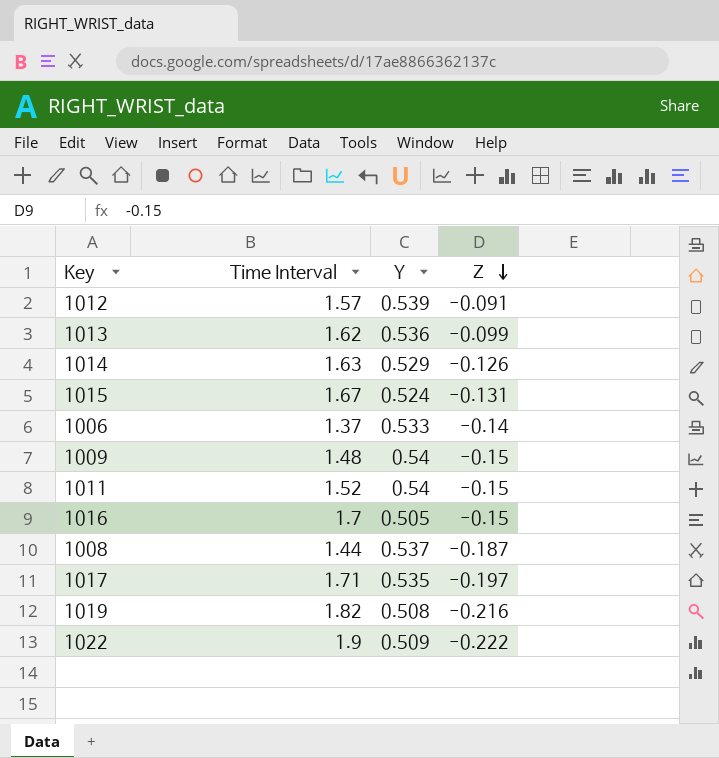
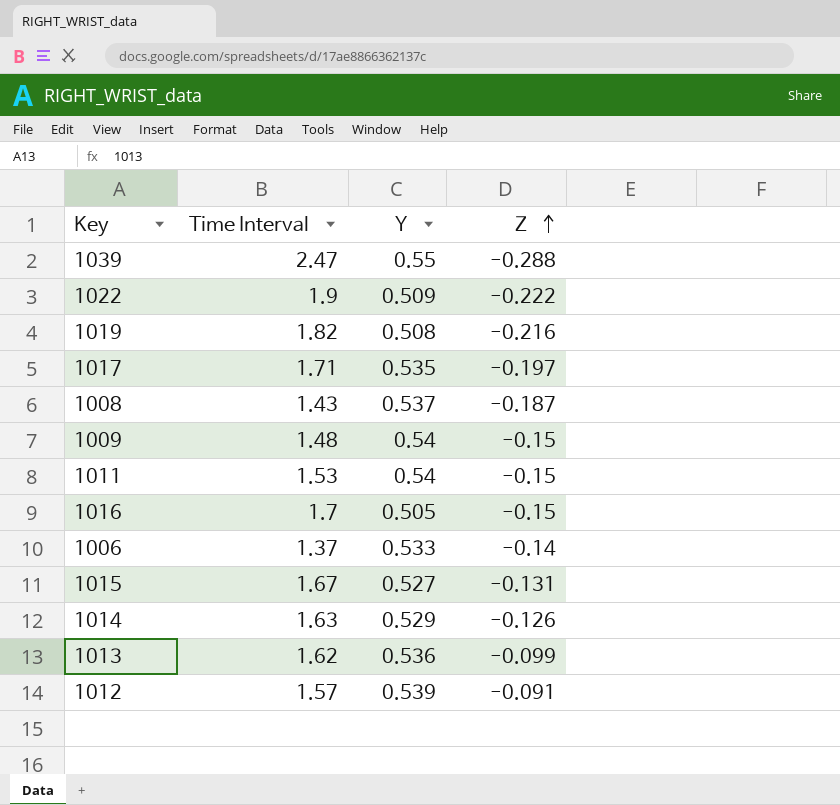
row order: Z descending -> Z ascending
row 1039: none -> 2.47 | 0.55 | -0.288
1008 | Time Interval: 1.44 -> 1.43
1011 | Time Interval: 1.52 -> 1.53
1015 | Y: 0.524 -> 0.527

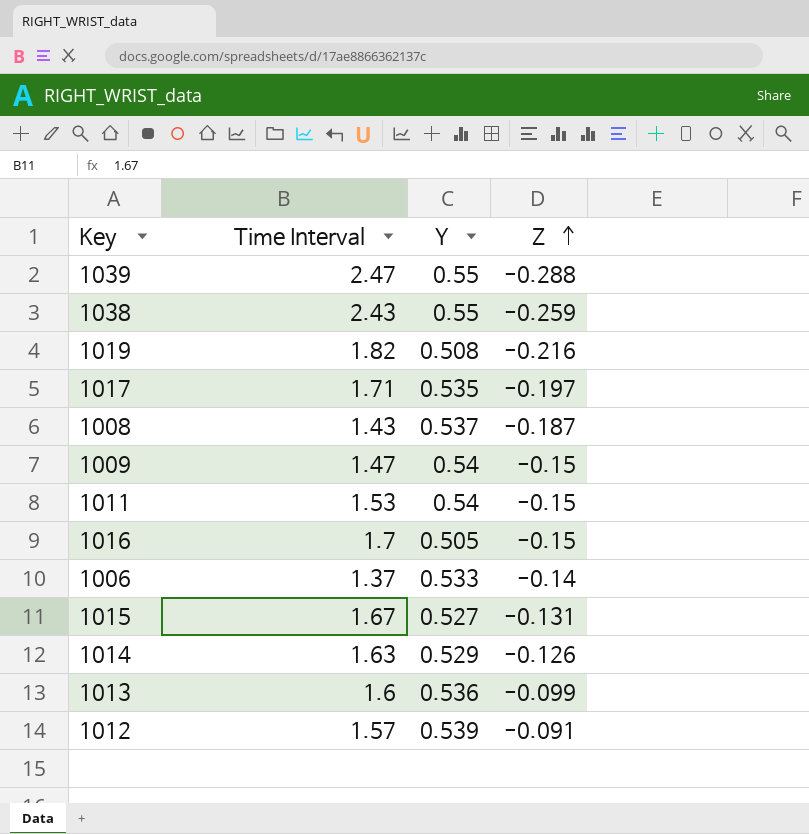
row 1022: 1.9 | 0.509 | -0.222 -> none
row 1038: none -> 2.43 | 0.55 | -0.259
1009 | Time Interval: 1.48 -> 1.47
1013 | Time Interval: 1.62 -> 1.6

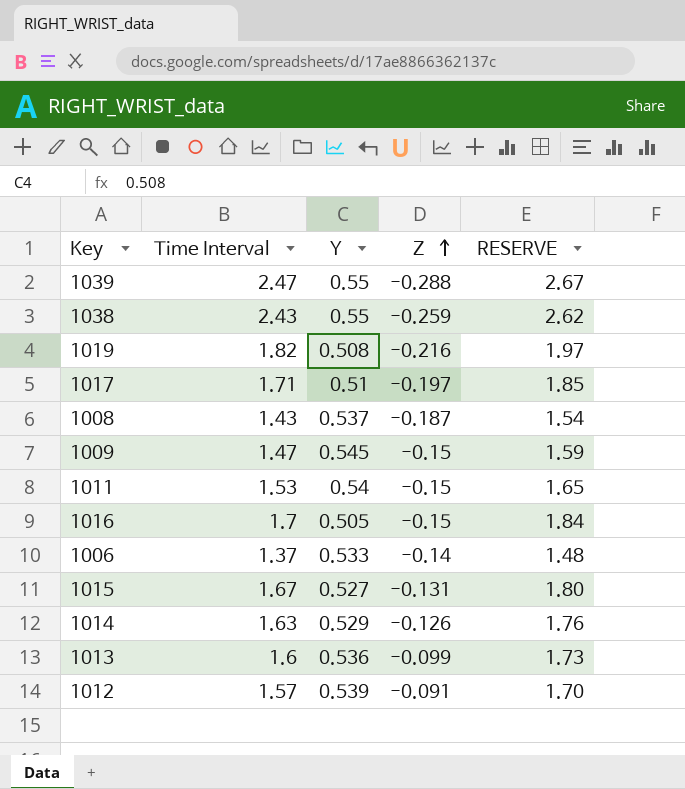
column RESERVE | formula: none -> [Time Interval] * 1.08
1017 | Y: 0.535 -> 0.51
1009 | Y: 0.54 -> 0.545

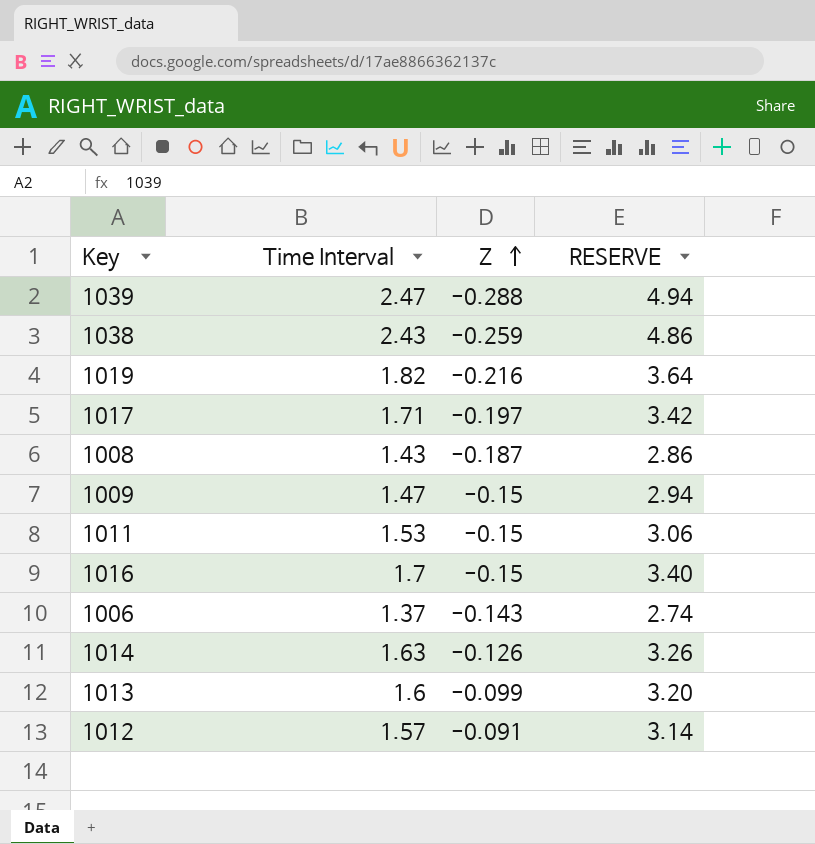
column Y | position: 3 -> none
column RESERVE | formula: [Time Interval] * 1.08 -> [Time Interval] * 2
row 1015: 1.67 | 0.527 | -0.131 | 1.80 -> none
1006 | Z: -0.14 -> -0.143

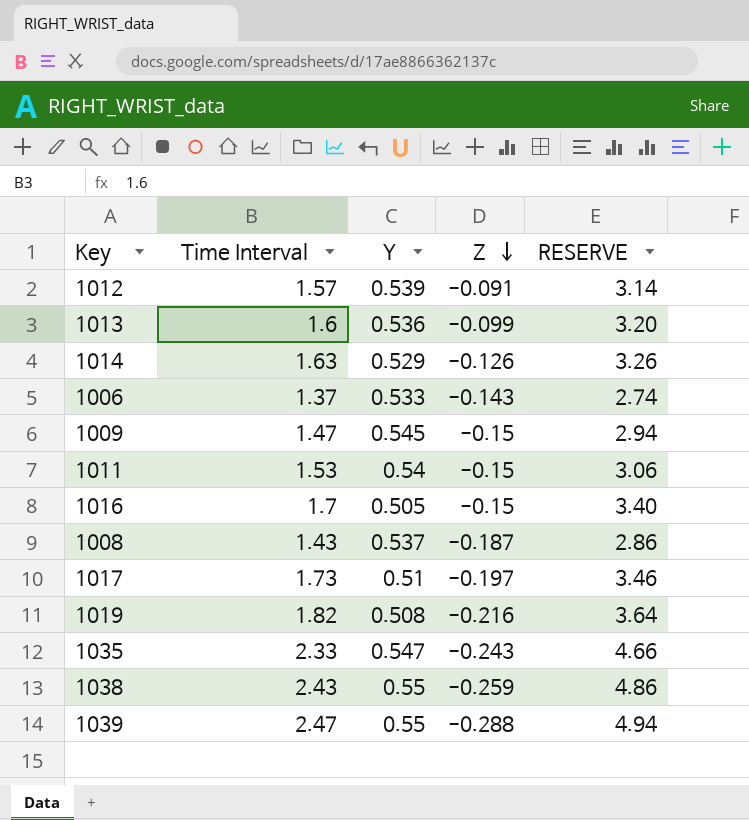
row order: Z ascending -> Z descending
column Y | position: none -> 3
1017 | Time Interval: 1.71 -> 1.73
1017 | RESERVE: 3.42 -> 3.46
row 1035: none -> 2.33 | 0.547 | -0.243 | 4.66

